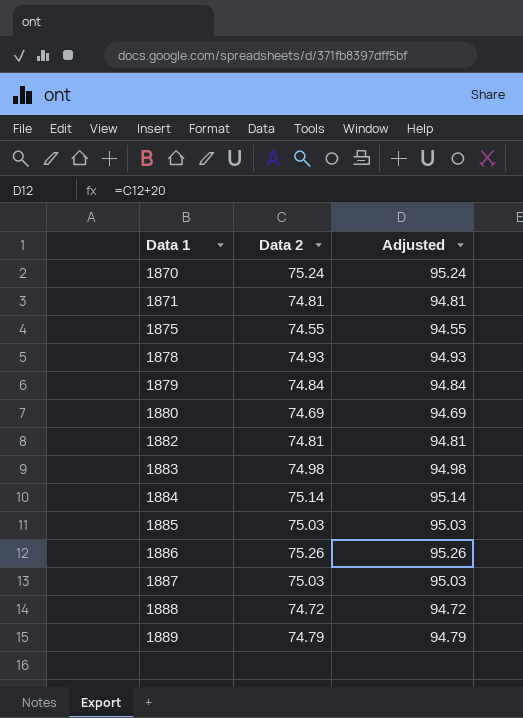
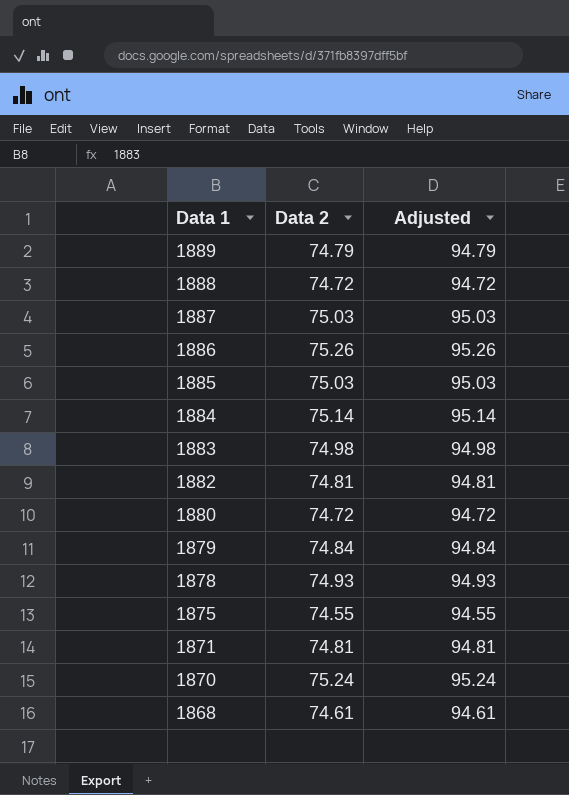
row order: Data 1 ascending -> Data 1 descending
1880 | Data 2: 74.69 -> 74.72
1880 | Adjusted: 94.69 -> 94.72
row 1868: none -> 74.61 | 94.61

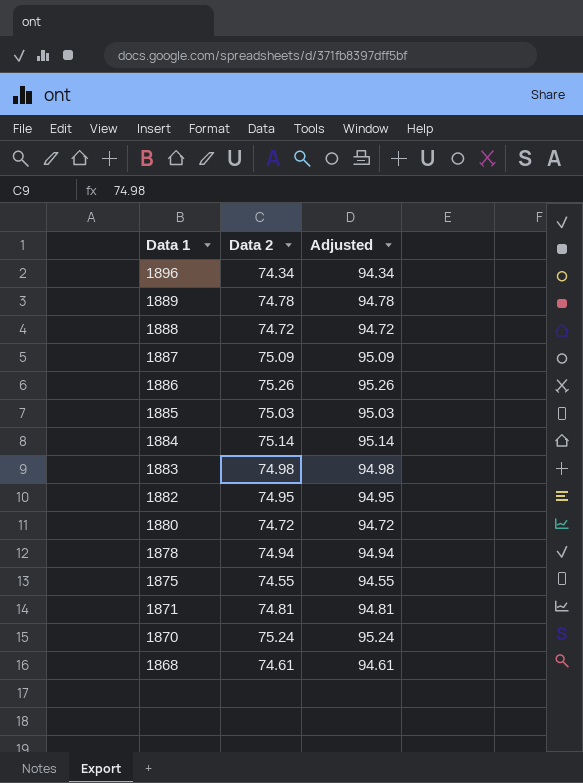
row 1879: 74.84 | 94.84 -> none
row 1896: none -> 74.34 | 94.34
1889 | Data 2: 74.79 -> 74.78
1889 | Adjusted: 94.79 -> 94.78
1887 | Data 2: 75.03 -> 75.09
1887 | Adjusted: 95.03 -> 95.09
1882 | Data 2: 74.81 -> 74.95
1882 | Adjusted: 94.81 -> 94.95
1878 | Data 2: 74.93 -> 74.94
1878 | Adjusted: 94.93 -> 94.94

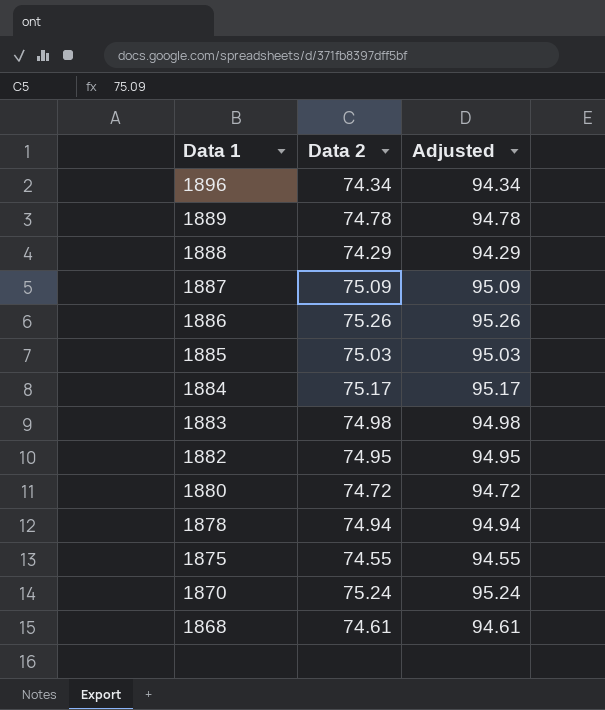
row 1871: 74.81 | 94.81 -> none
1888 | Data 2: 74.72 -> 74.29
1888 | Adjusted: 94.72 -> 94.29
1884 | Data 2: 75.14 -> 75.17
1884 | Adjusted: 95.14 -> 95.17

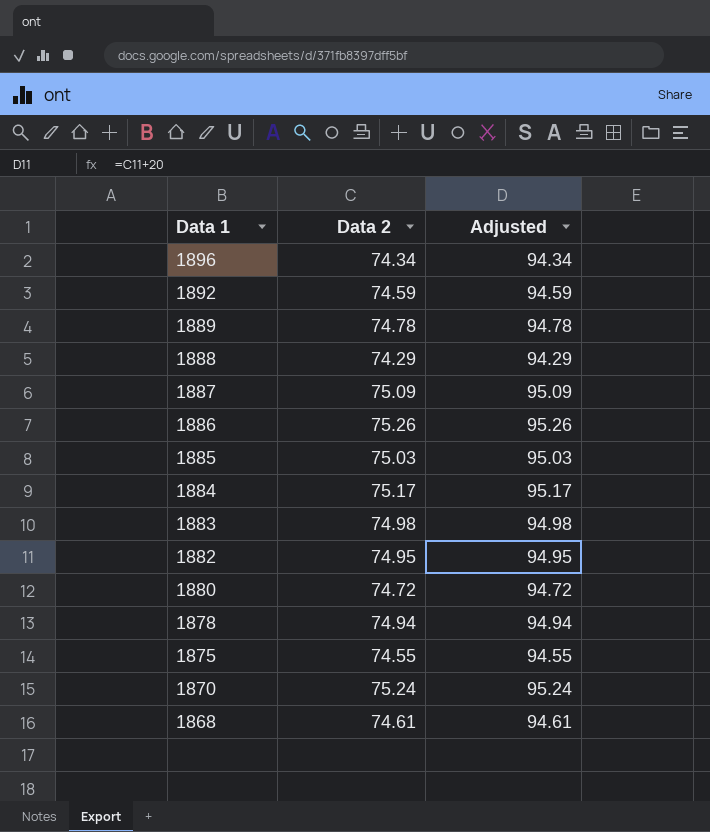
row 1892: none -> 74.59 | 94.59

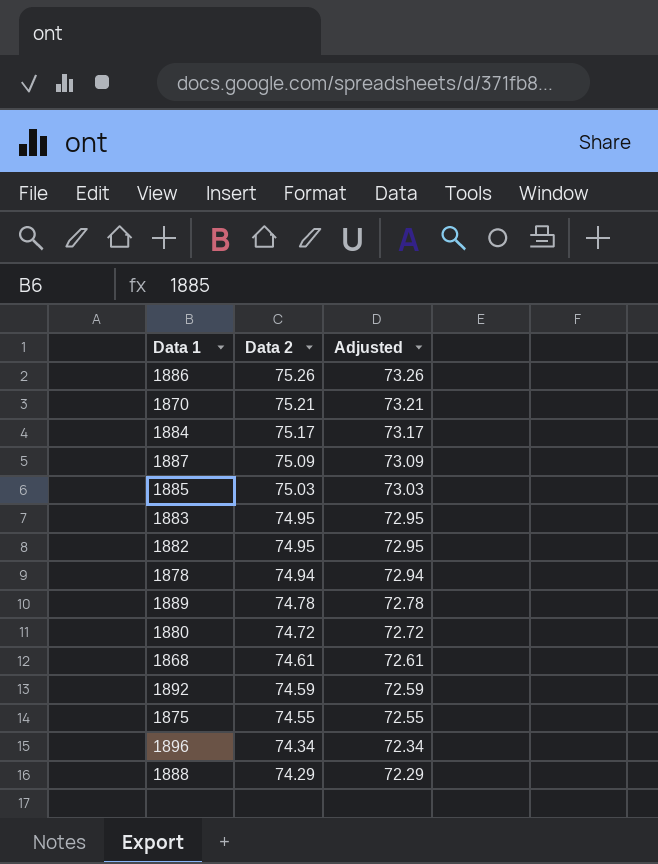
row order: Data 1 descending -> Data 2 descending
column Adjusted | formula: [Data 2] + 20 -> [Data 2] - 2
1870 | Data 2: 75.24 -> 75.21
1883 | Data 2: 74.98 -> 74.95

